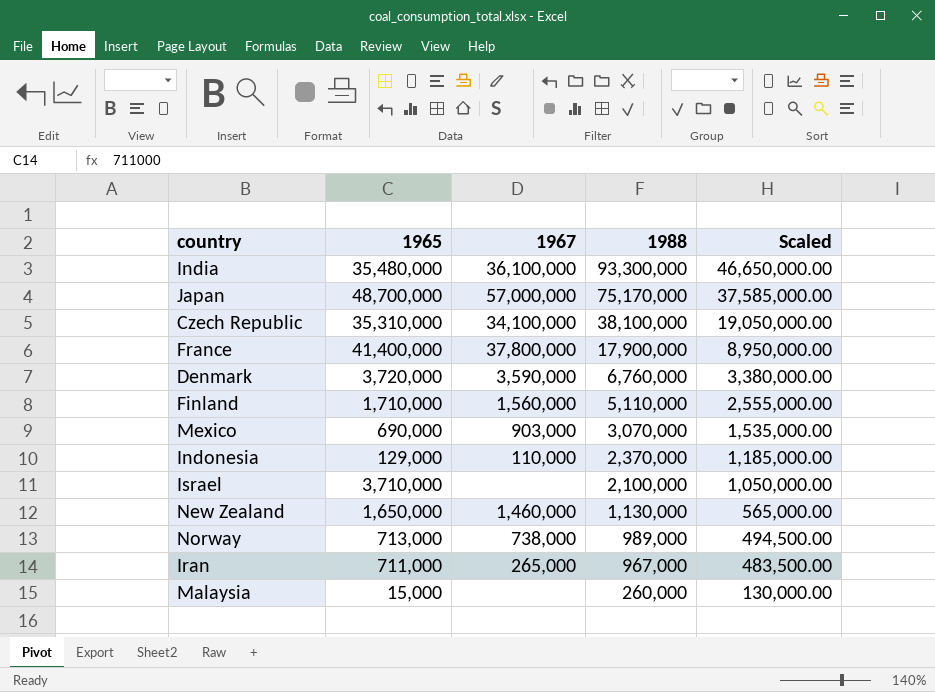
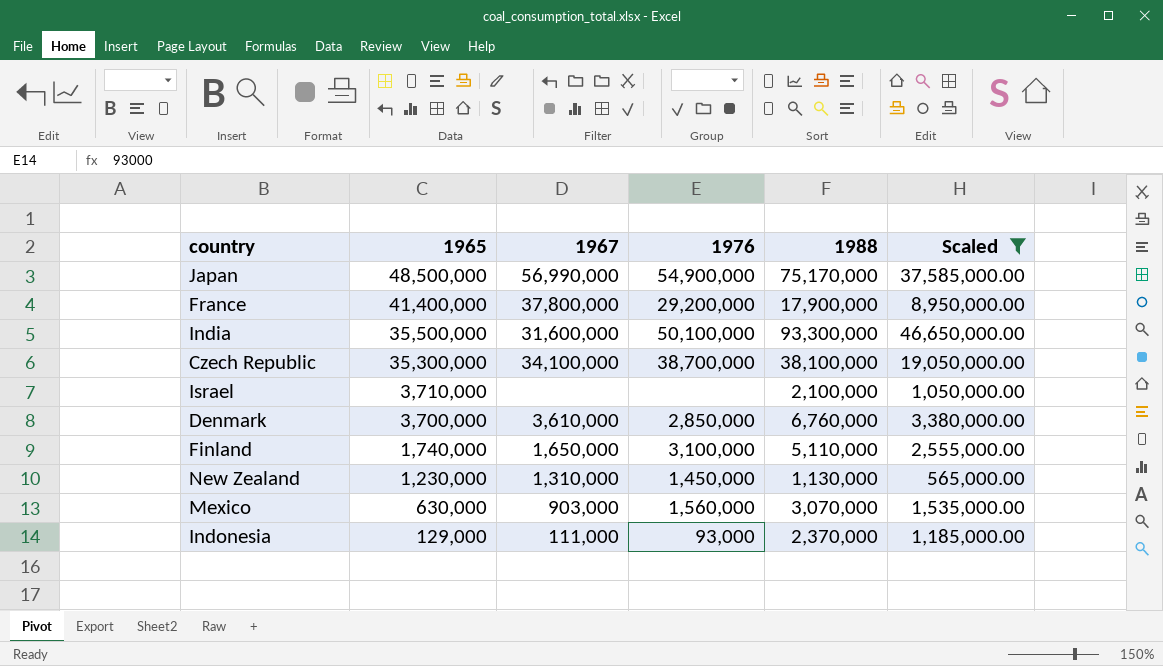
filter: none -> Scaled >= 565,000.00
row order: 1988 descending -> 1965 descending
column 1976 | position: none -> 4
Japan | 1965: 48,700,000 -> 48,500,000
Japan | 1967: 57,000,000 -> 56,990,000
India | 1965: 35,480,000 -> 35,500,000
India | 1967: 36,100,000 -> 31,600,000
Czech Republic | 1965: 35,310,000 -> 35,300,000
Denmark | 1965: 3,720,000 -> 3,700,000
Denmark | 1967: 3,590,000 -> 3,610,000
Finland | 1965: 1,710,000 -> 1,740,000
Finland | 1967: 1,560,000 -> 1,650,000
New Zealand | 1965: 1,650,000 -> 1,230,000
New Zealand | 1967: 1,460,000 -> 1,310,000
Mexico | 1965: 690,000 -> 630,000
Indonesia | 1967: 110,000 -> 111,000

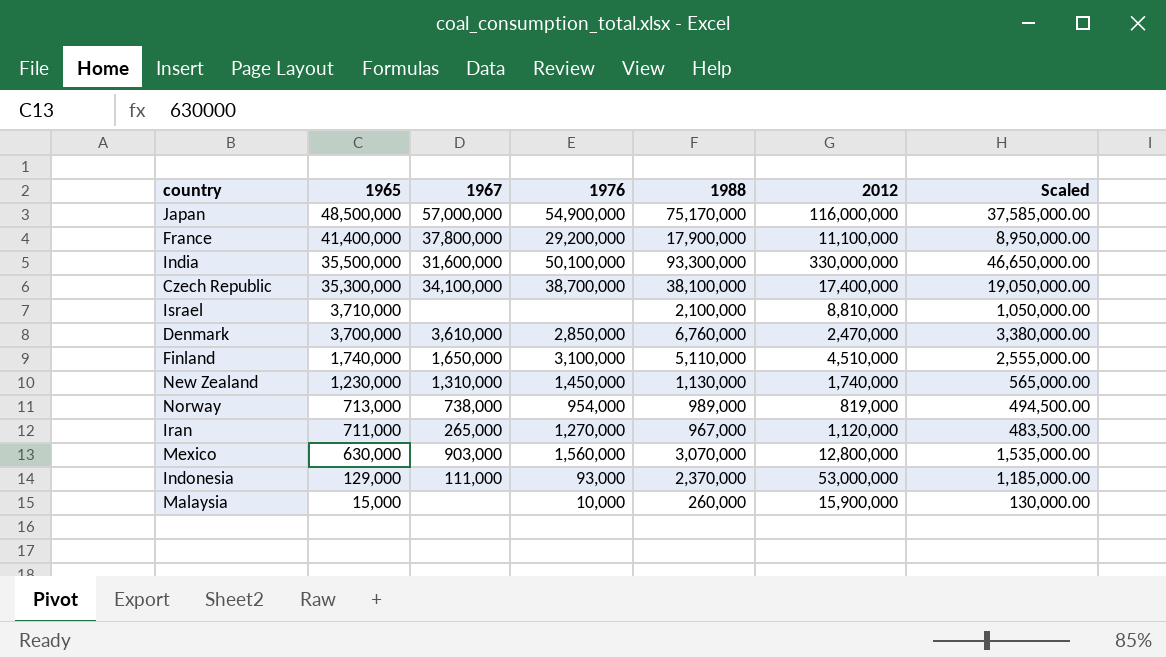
filter: Scaled >= 565,000.00 -> none
column 2012 | position: none -> 6
Japan | 1967: 56,990,000 -> 57,000,000

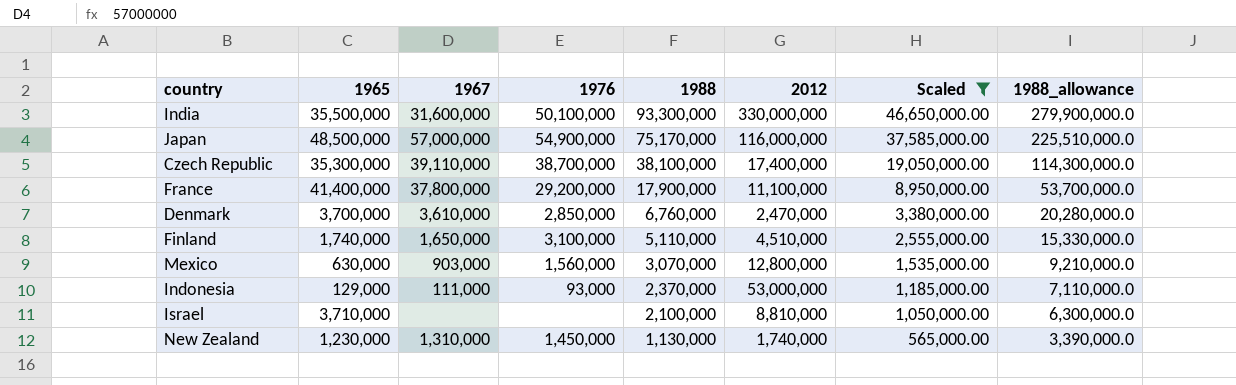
filter: none -> Scaled >= 565,000.00
row order: 1965 descending -> 1988 descending
column 1988_allowance | formula: none -> [1988] * 3
Czech Republic | 1967: 34,100,000 -> 39,110,000

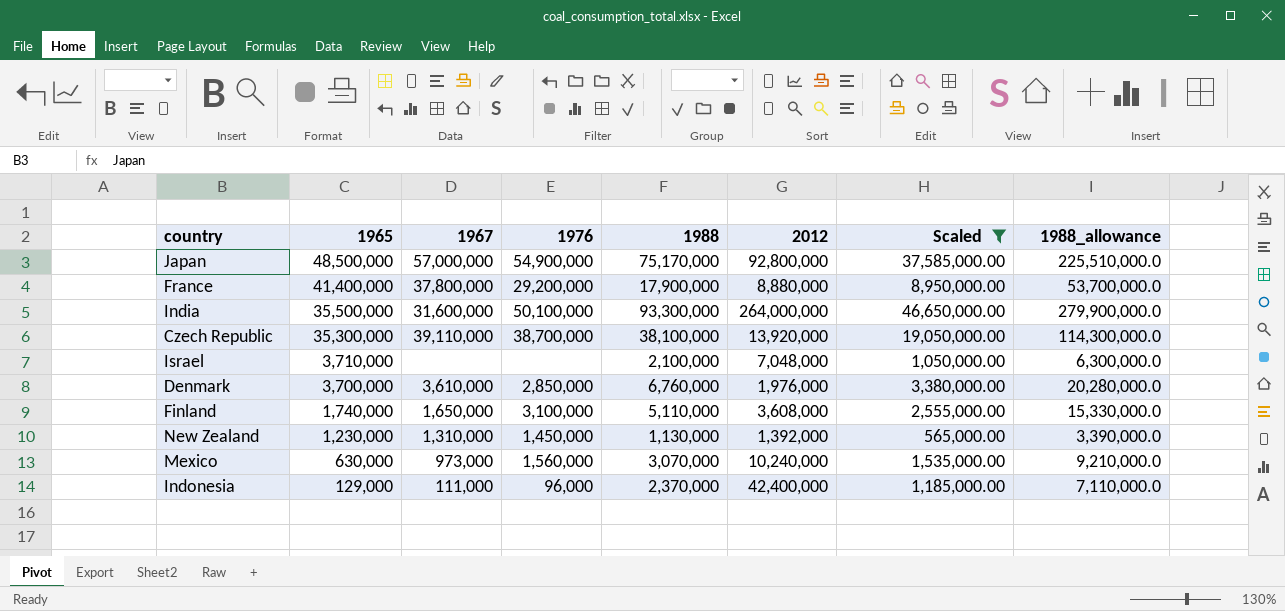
row order: 1988 descending -> 1965 descending
Japan | 2012: 116,000,000 -> 92,800,000
France | 2012: 11,100,000 -> 8,880,000
India | 2012: 330,000,000 -> 264,000,000
Czech Republic | 2012: 17,400,000 -> 13,920,000
Israel | 2012: 8,810,000 -> 7,048,000
Denmark | 2012: 2,470,000 -> 1,976,000
Finland | 2012: 4,510,000 -> 3,608,000
New Zealand | 2012: 1,740,000 -> 1,392,000
Mexico | 1967: 903,000 -> 973,000
Mexico | 2012: 12,800,000 -> 10,240,000
Indonesia | 1976: 93,000 -> 96,000
Indonesia | 2012: 53,000,000 -> 42,400,000

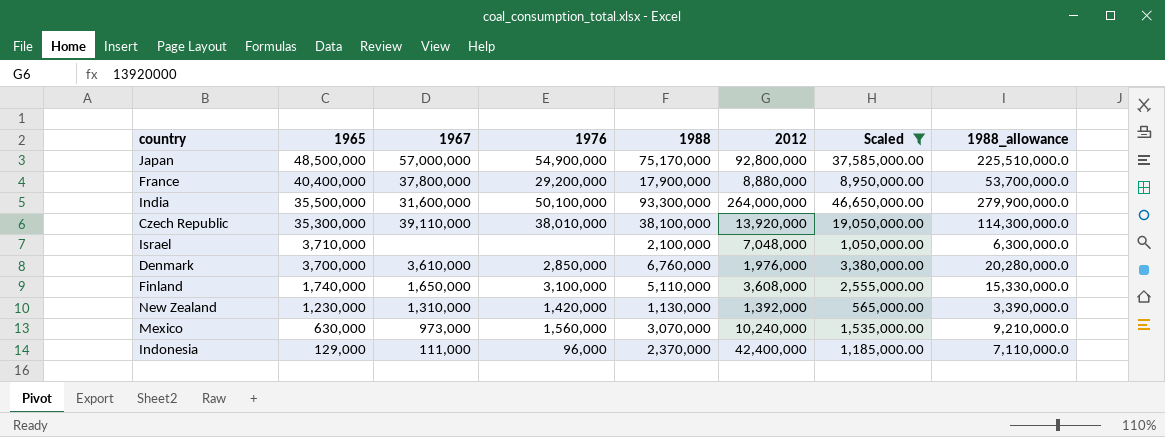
France | 1965: 41,400,000 -> 40,400,000
Czech Republic | 1976: 38,700,000 -> 38,010,000
New Zealand | 1976: 1,450,000 -> 1,420,000

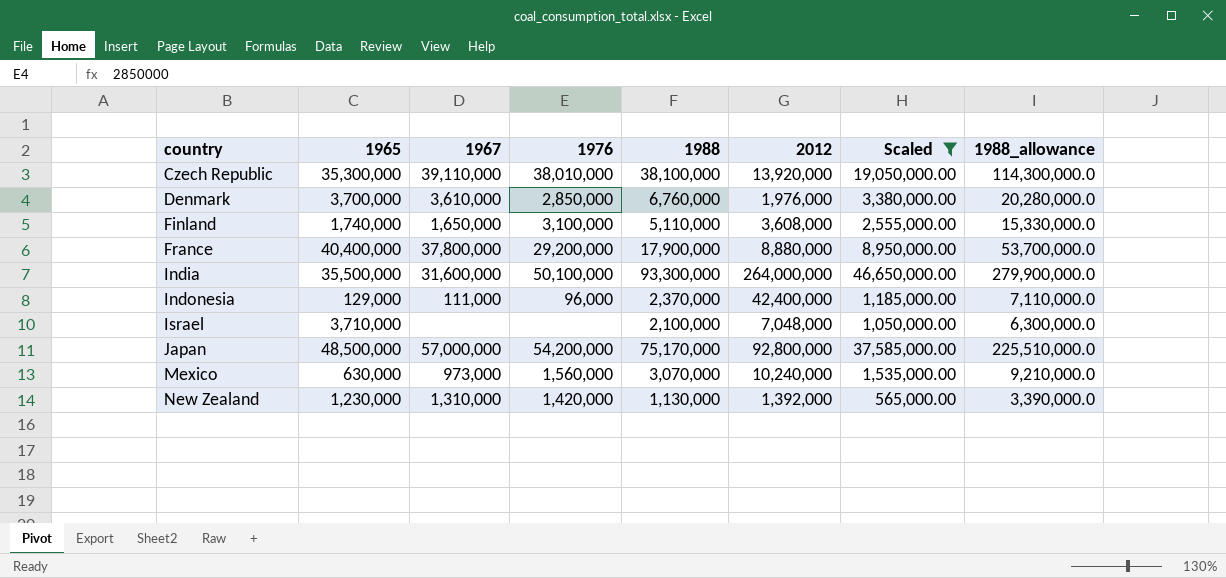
row order: 1965 descending -> country ascending
Japan | 1976: 54,900,000 -> 54,200,000

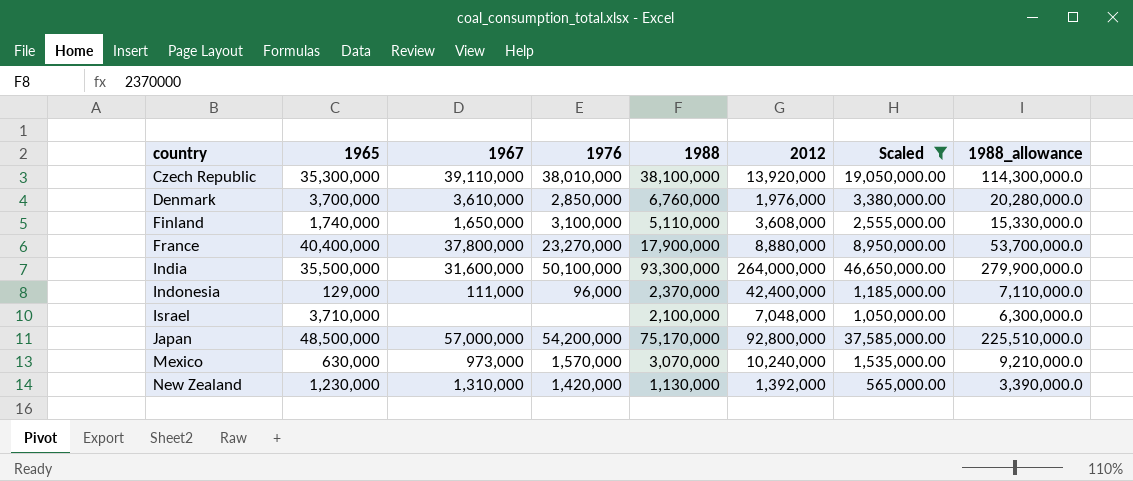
France | 1976: 29,200,000 -> 23,270,000
Mexico | 1976: 1,560,000 -> 1,570,000

